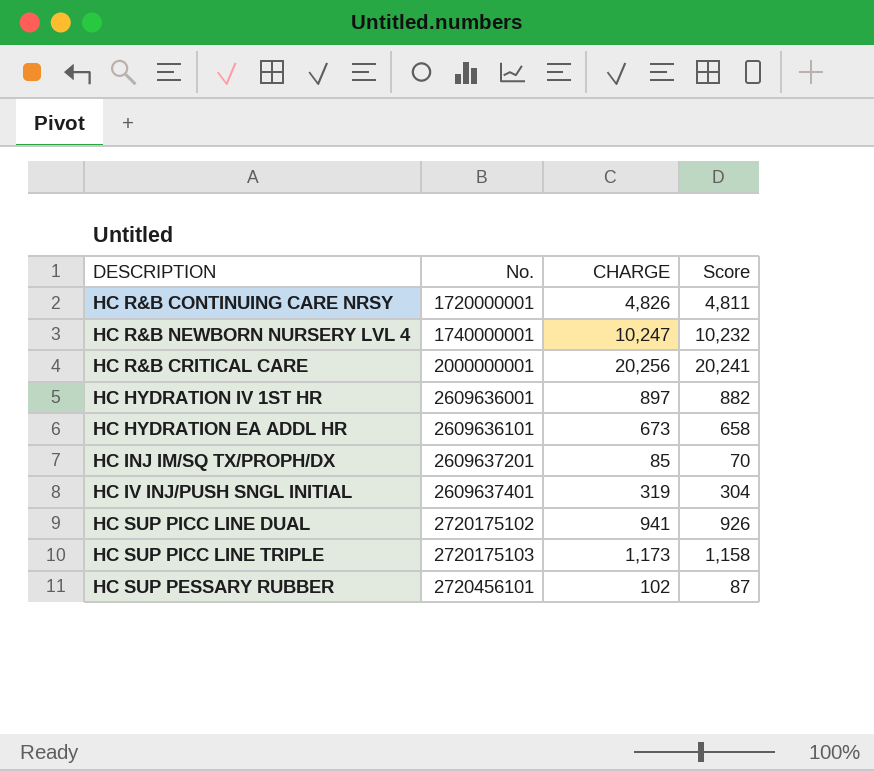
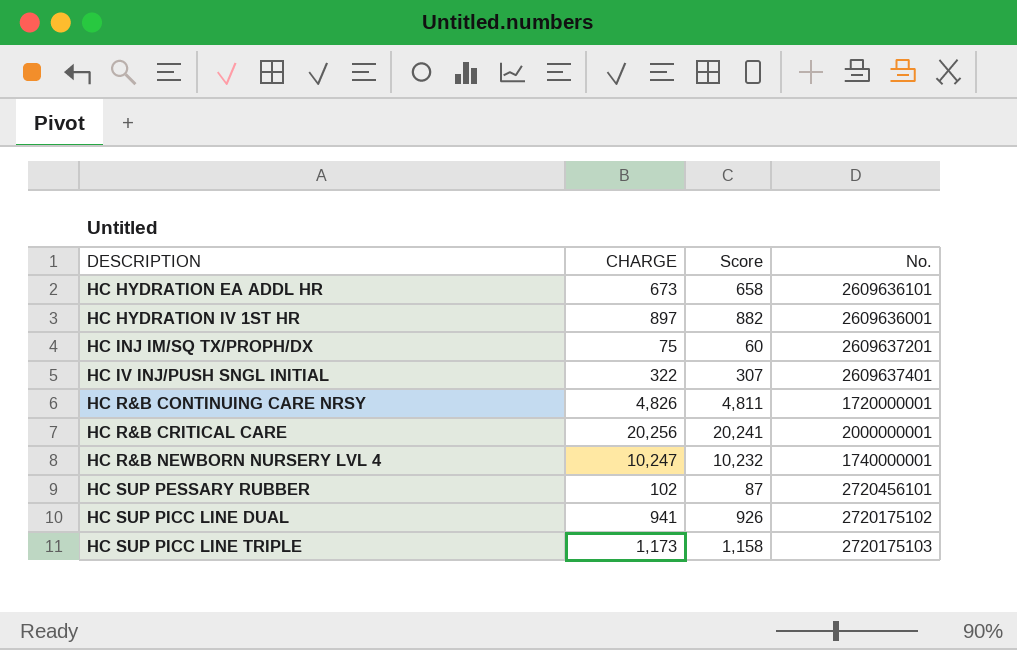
row order: No. ascending -> DESCRIPTION ascending
column No. | position: 2 -> 4
HC INJ IM/SQ TX/PROPH/DX | CHARGE: 85 -> 75
HC INJ IM/SQ TX/PROPH/DX | Score: 70 -> 60
HC IV INJ/PUSH SNGL INITIAL | CHARGE: 319 -> 322
HC IV INJ/PUSH SNGL INITIAL | Score: 304 -> 307

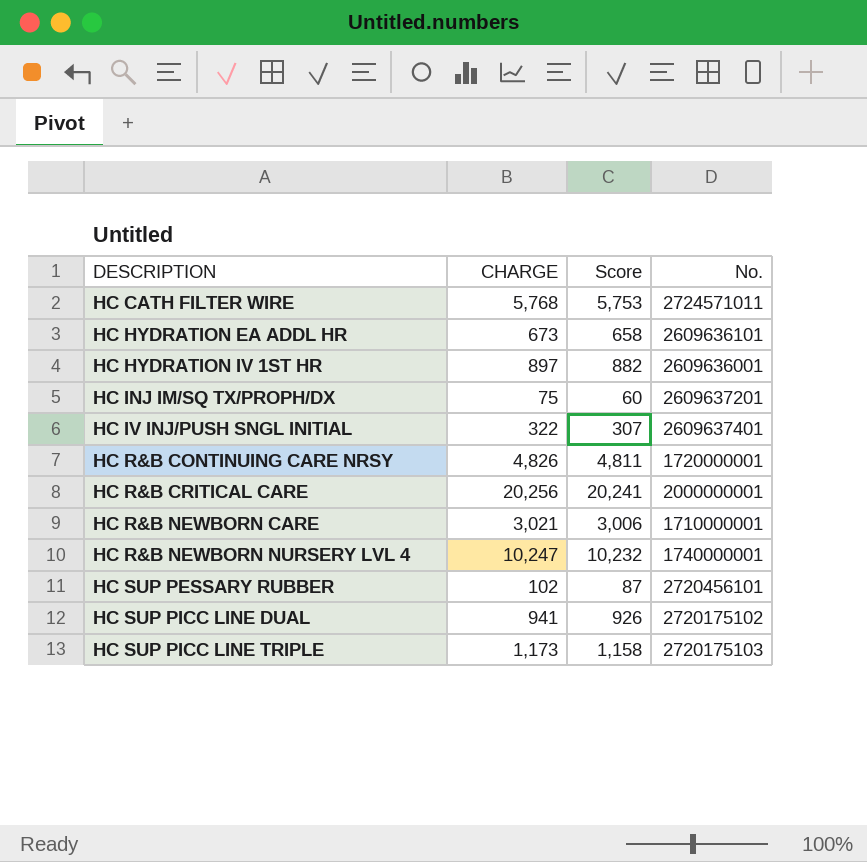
row HC CATH FILTER WIRE: none -> 5,768 | 5,753 | 2724571011
row HC R&B NEWBORN CARE: none -> 3,021 | 3,006 | 1710000001

